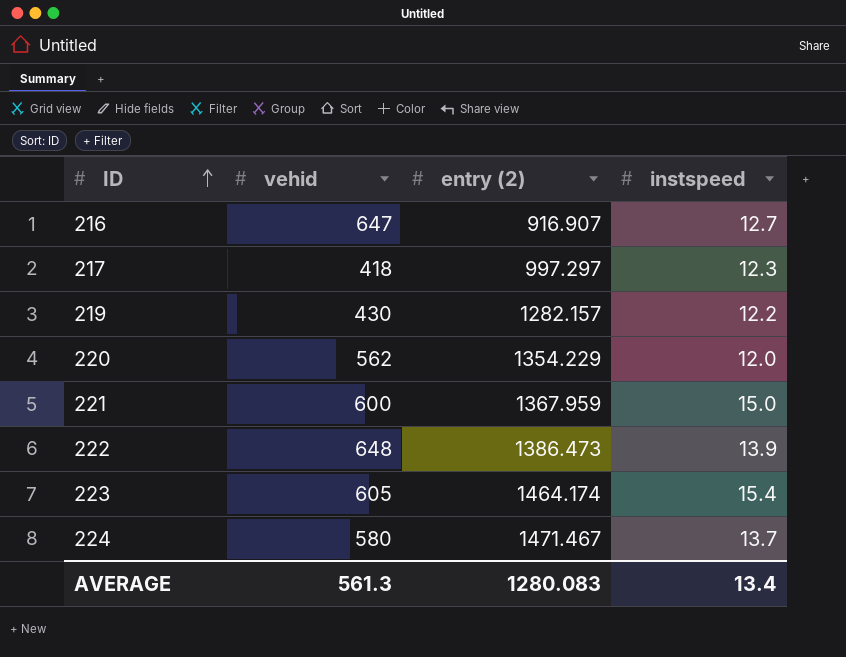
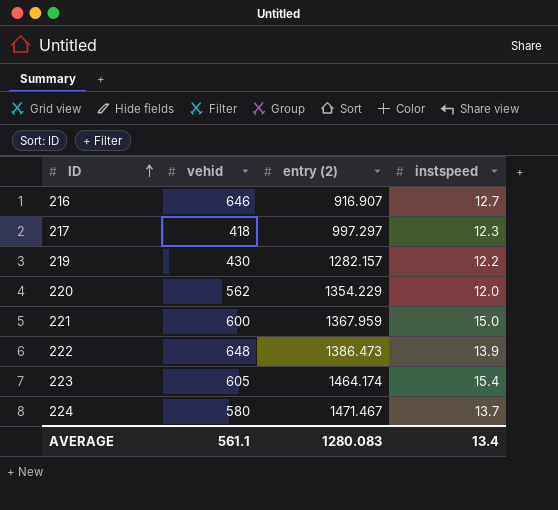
216 | vehid: 647 -> 646
AVERAGE | vehid: 561.3 -> 561.1

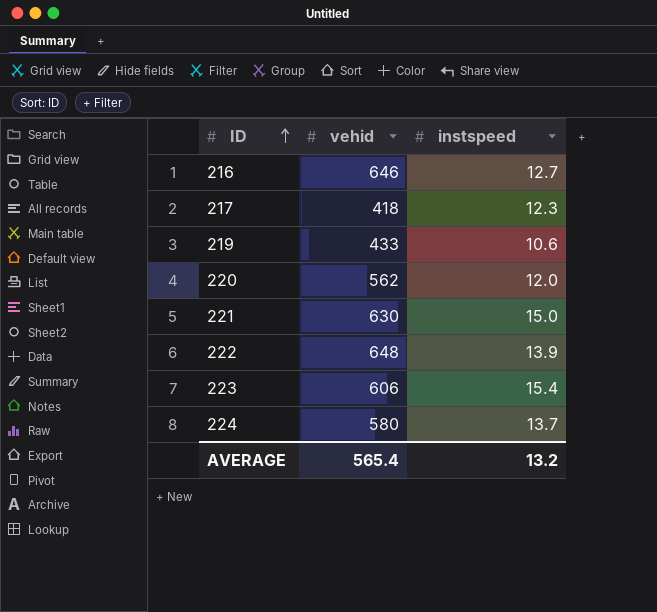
column entry (2) | position: 3 -> none
219 | vehid: 430 -> 433
219 | instspeed: 12.2 -> 10.6
221 | vehid: 600 -> 630
223 | vehid: 605 -> 606
AVERAGE | vehid: 561.1 -> 565.4
AVERAGE | instspeed: 13.4 -> 13.2

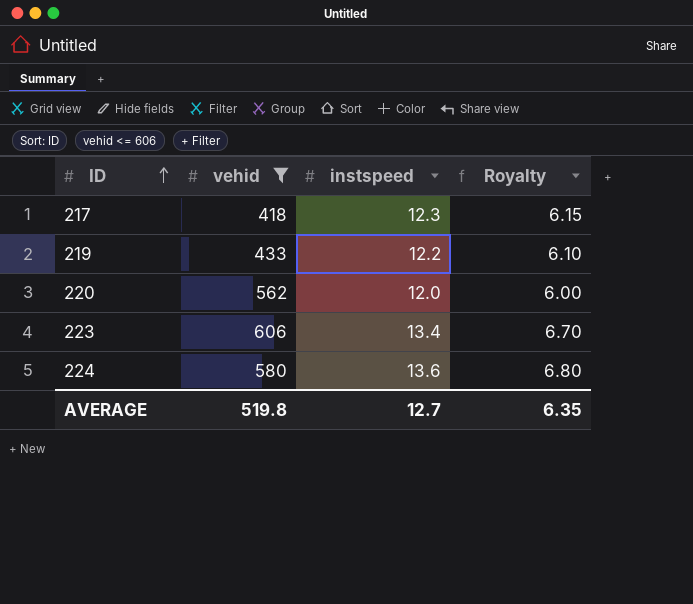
filter: none -> vehid <= 606
column Royalty | formula: none -> [instspeed] * 0.5
219 | instspeed: 10.6 -> 12.2
223 | instspeed: 15.4 -> 13.4
224 | instspeed: 13.7 -> 13.6
AVERAGE | vehid: 565.4 -> 519.8
AVERAGE | instspeed: 13.2 -> 12.7

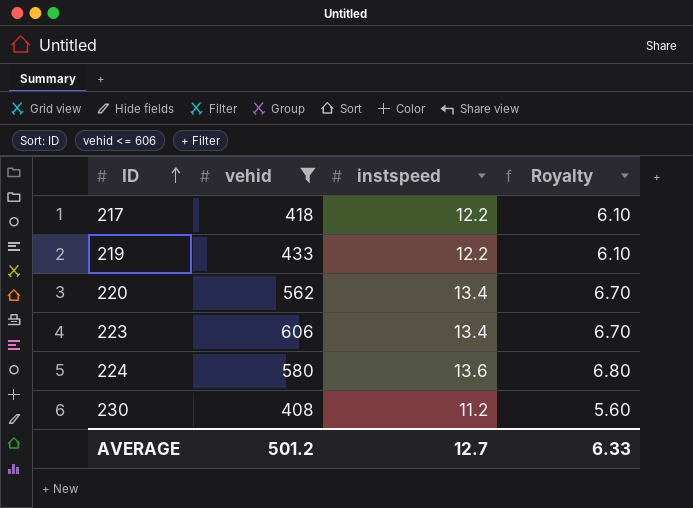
217 | instspeed: 12.3 -> 12.2
217 | Royalty: 6.15 -> 6.10
220 | instspeed: 12.0 -> 13.4
220 | Royalty: 6.00 -> 6.70
row 230: none -> 408 | 11.2 | 5.60
AVERAGE | vehid: 519.8 -> 501.2
AVERAGE | Royalty: 6.35 -> 6.33

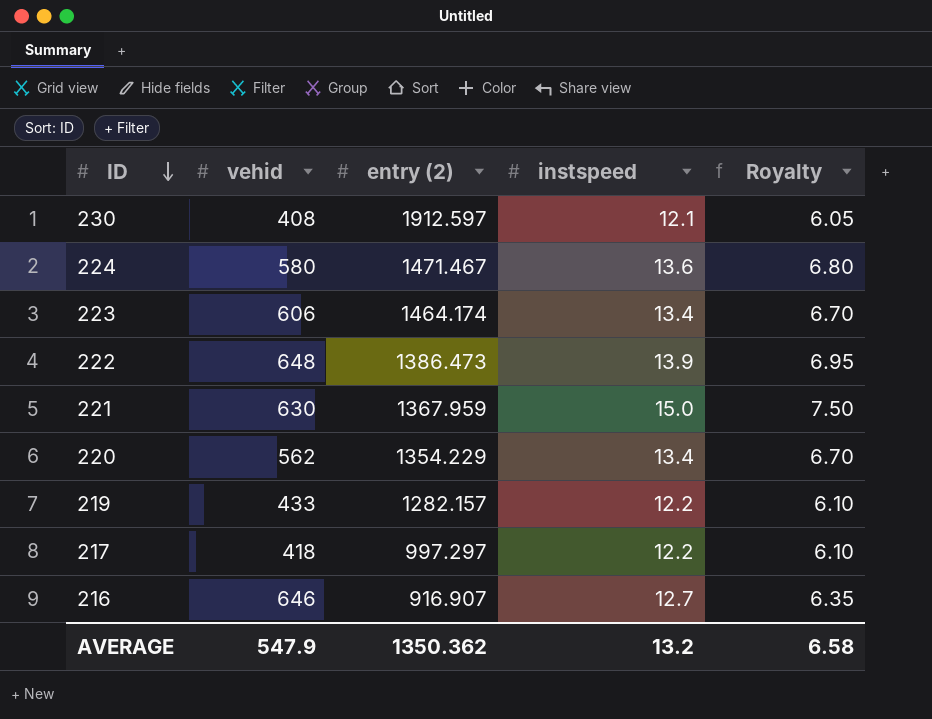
filter: vehid <= 606 -> none
row order: ID ascending -> ID descending
column entry (2) | position: none -> 3
230 | instspeed: 11.2 -> 12.1
230 | Royalty: 5.60 -> 6.05
AVERAGE | vehid: 501.2 -> 547.9
AVERAGE | instspeed: 12.7 -> 13.2
AVERAGE | Royalty: 6.33 -> 6.58

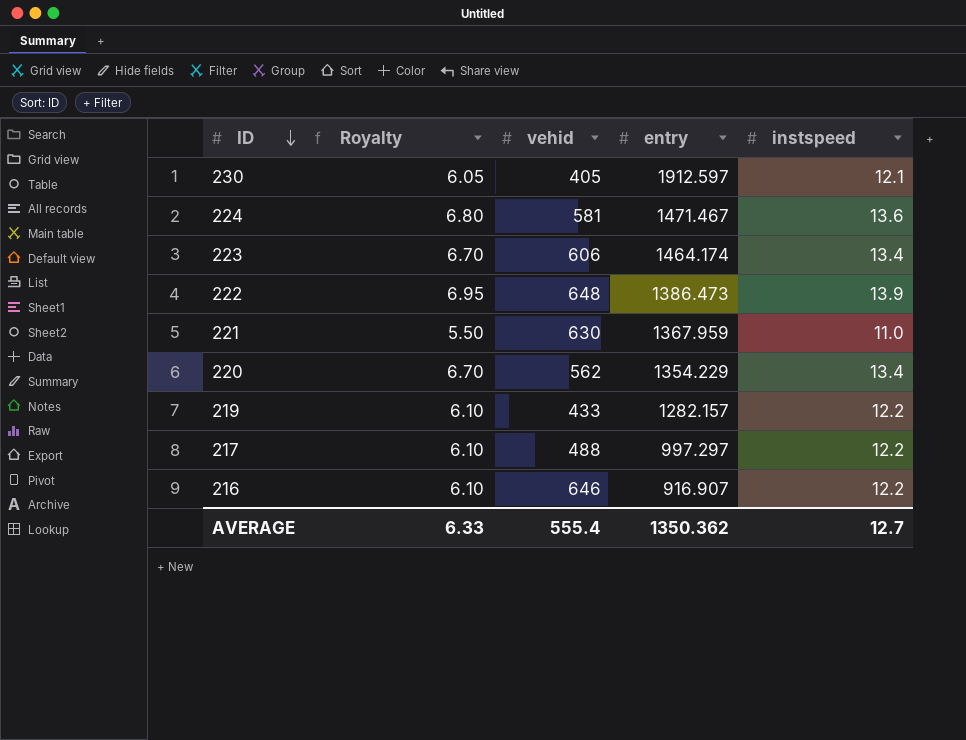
column Royalty | position: 5 -> 2
column name: entry (2) -> entry
230 | vehid: 408 -> 405
224 | vehid: 580 -> 581
221 | Royalty: 7.50 -> 5.50
221 | instspeed: 15.0 -> 11.0
217 | vehid: 418 -> 488
216 | Royalty: 6.35 -> 6.10
216 | instspeed: 12.7 -> 12.2
AVERAGE | Royalty: 6.58 -> 6.33
AVERAGE | vehid: 547.9 -> 555.4
AVERAGE | instspeed: 13.2 -> 12.7

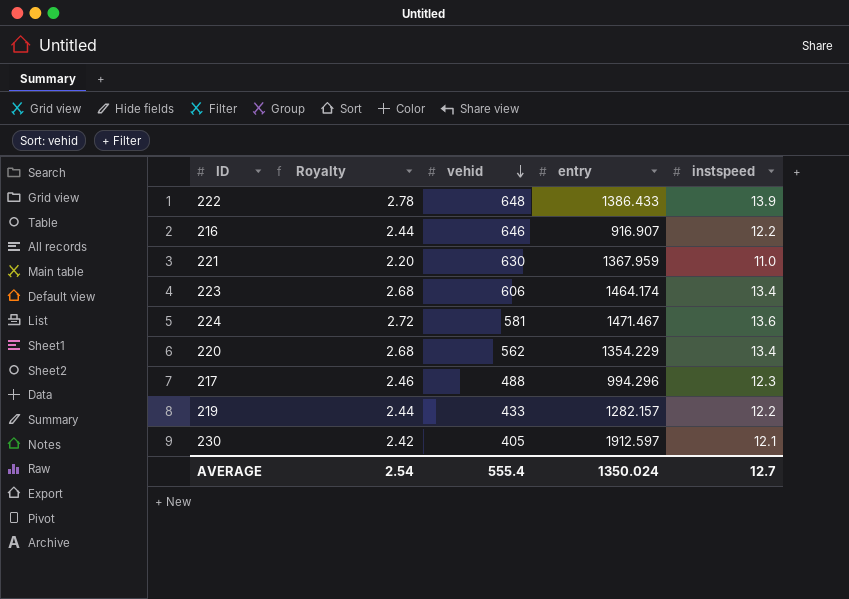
row order: ID descending -> vehid descending
column Royalty | formula: [instspeed] * 0.5 -> [instspeed] * 0.2
222 | entry: 1386.473 -> 1386.433
217 | entry: 997.297 -> 994.296
217 | instspeed: 12.2 -> 12.3
AVERAGE | Royalty: 6.33 -> 2.54
AVERAGE | entry: 1350.362 -> 1350.024

